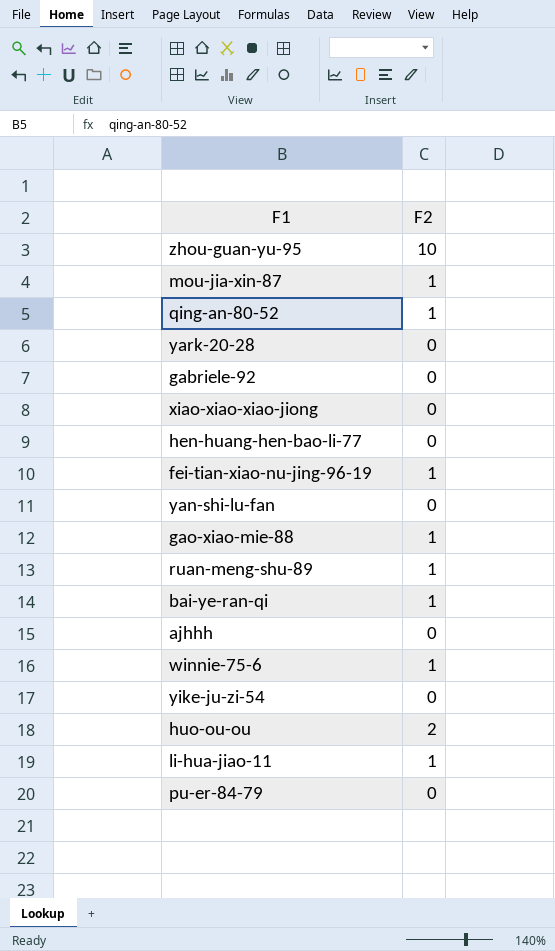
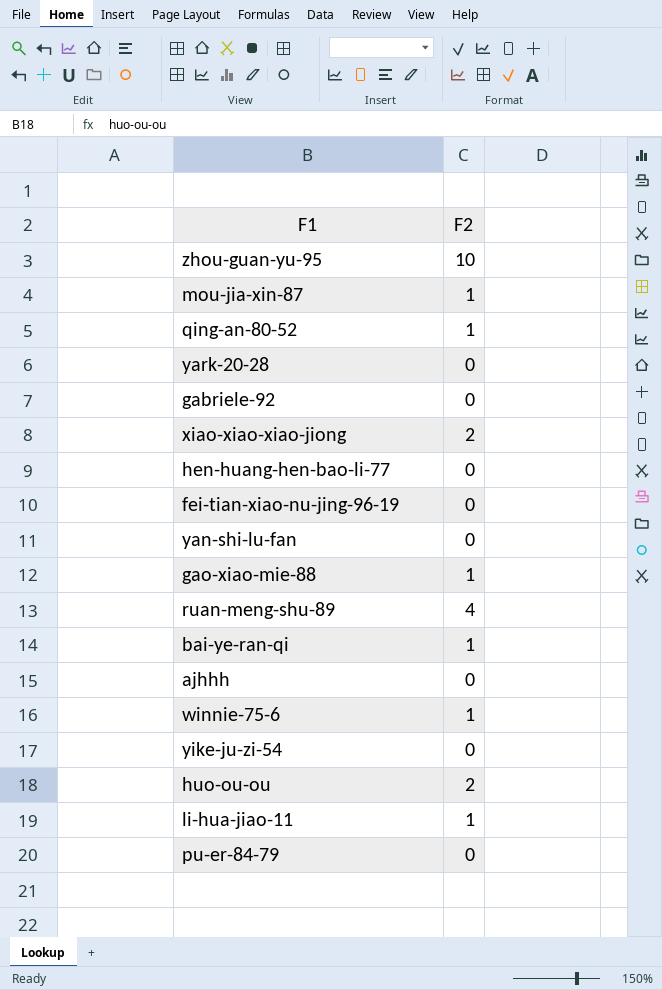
xiao-xiao-xiao-jiong | F2: 0 -> 2
fei-tian-xiao-nu-jing-96-19 | F2: 1 -> 0
ruan-meng-shu-89 | F2: 1 -> 4

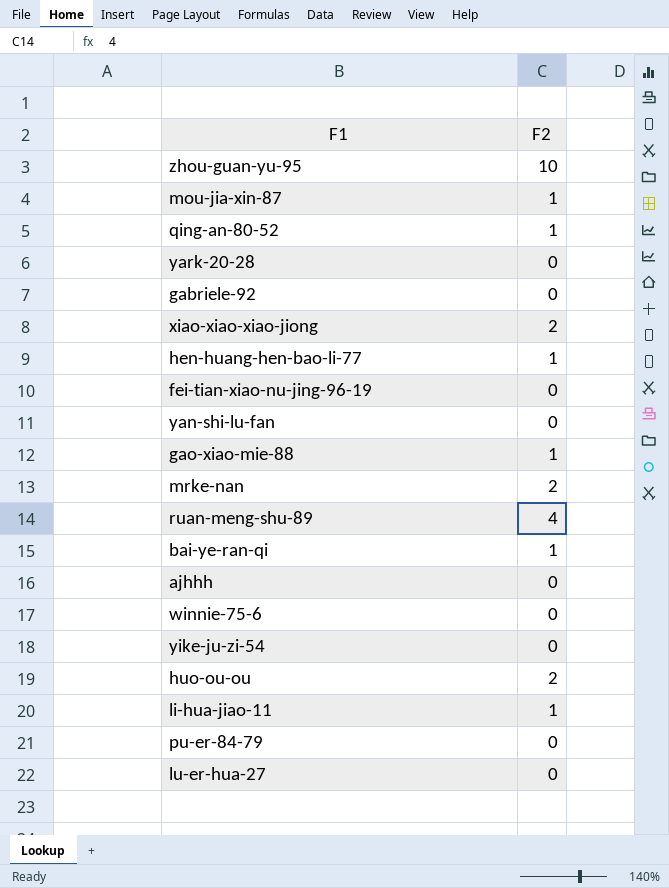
hen-huang-hen-bao-li-77 | F2: 0 -> 1
row mrke-nan: none -> 2
winnie-75-6 | F2: 1 -> 0
row lu-er-hua-27: none -> 0

